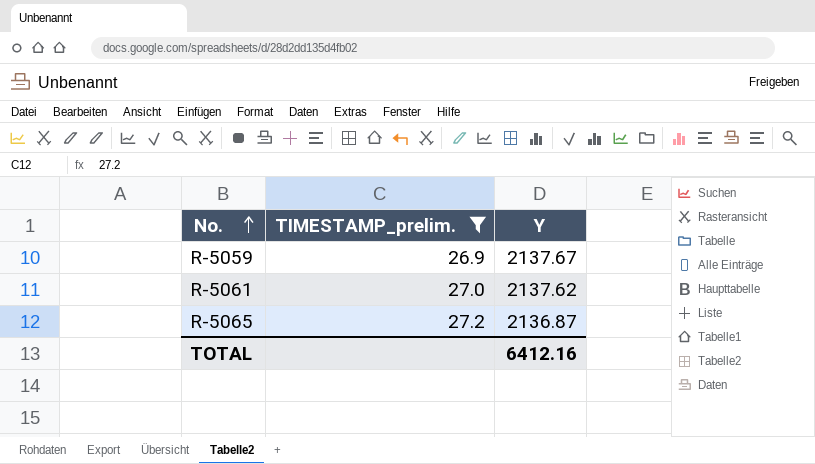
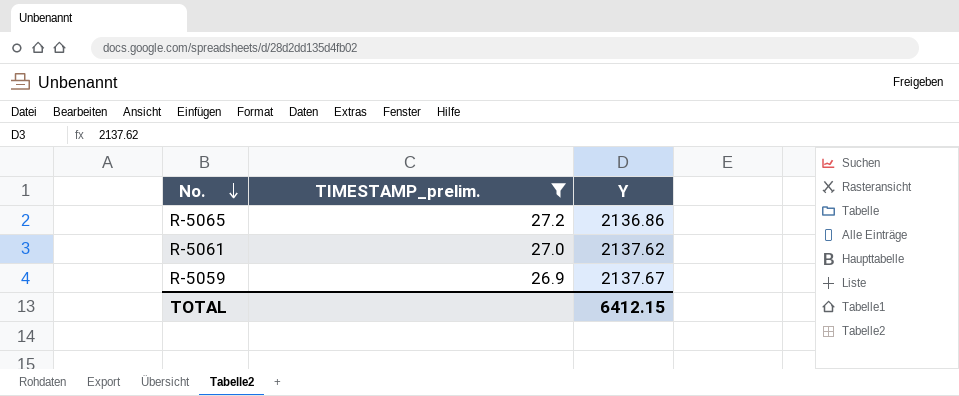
row order: No. ascending -> No. descending
R-5065 | Y: 2136.87 -> 2136.86
TOTAL | Y: 6412.16 -> 6412.15

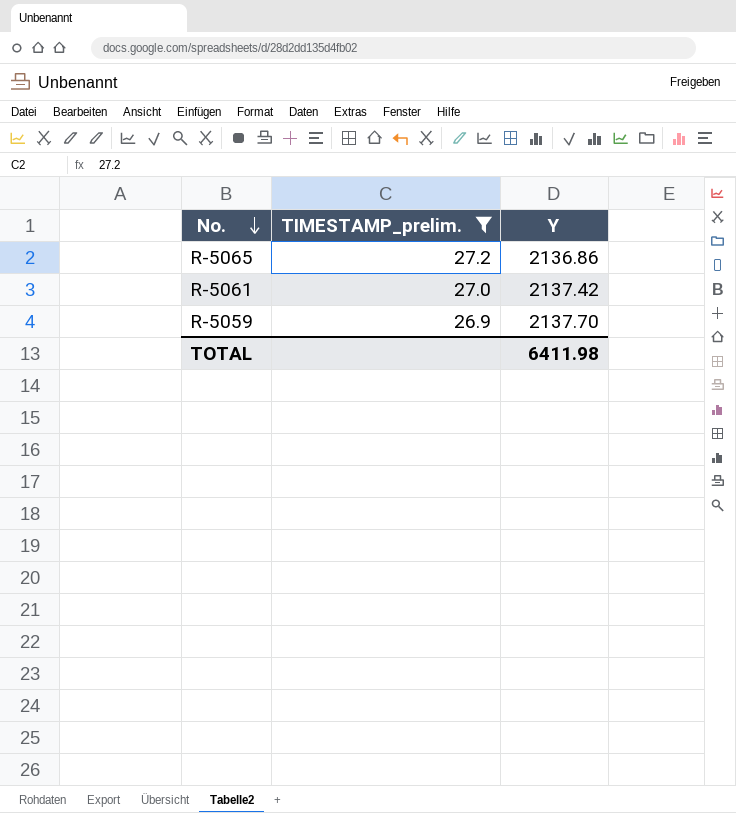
R-5061 | Y: 2137.62 -> 2137.42
R-5059 | Y: 2137.67 -> 2137.70
TOTAL | Y: 6412.15 -> 6411.98

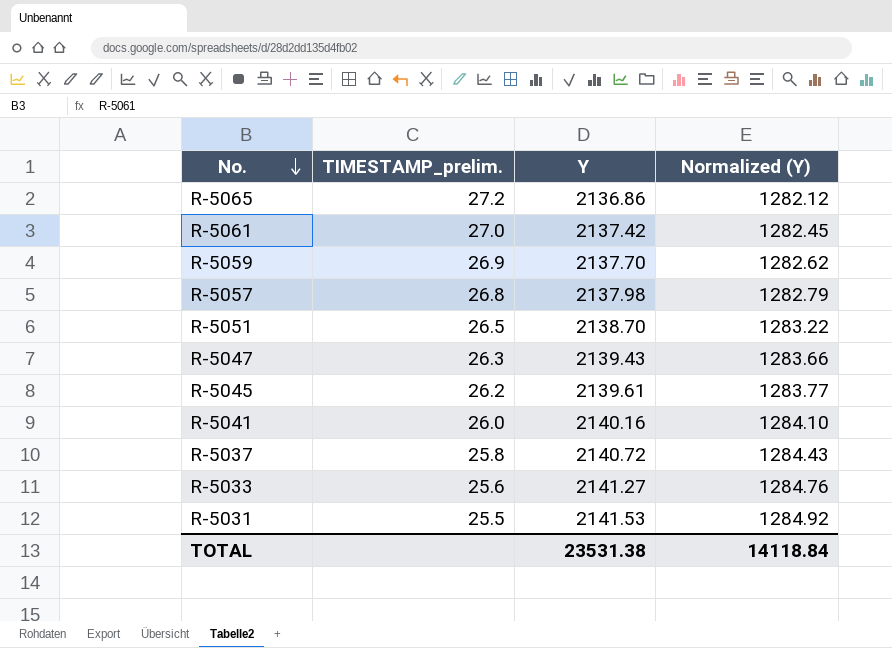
filter: TIMESTAMP_prelim. >= 26.9 -> none
column Normalized (Y) | formula: none -> [Y] * 0.6
TOTAL | Y: 6411.98 -> 23531.38

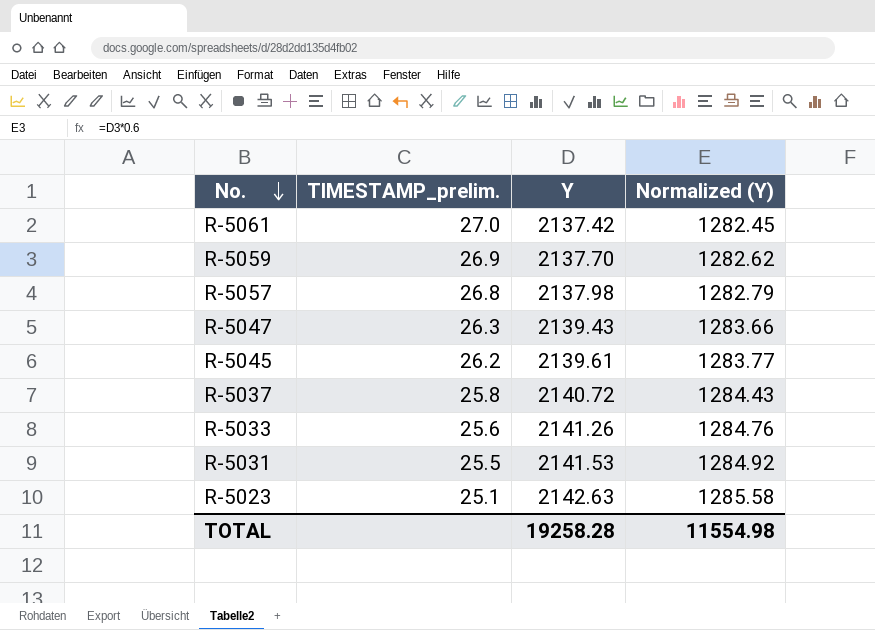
row R-5065: 27.2 | 2136.86 | 1282.12 -> none
row R-5051: 26.5 | 2138.70 | 1283.22 -> none
row R-5041: 26.0 | 2140.16 | 1284.10 -> none
R-5033 | Y: 2141.27 -> 2141.26
row R-5023: none -> 25.1 | 2142.63 | 1285.58
TOTAL | Y: 23531.38 -> 19258.28
TOTAL | Normalized (Y): 14118.84 -> 11554.98

